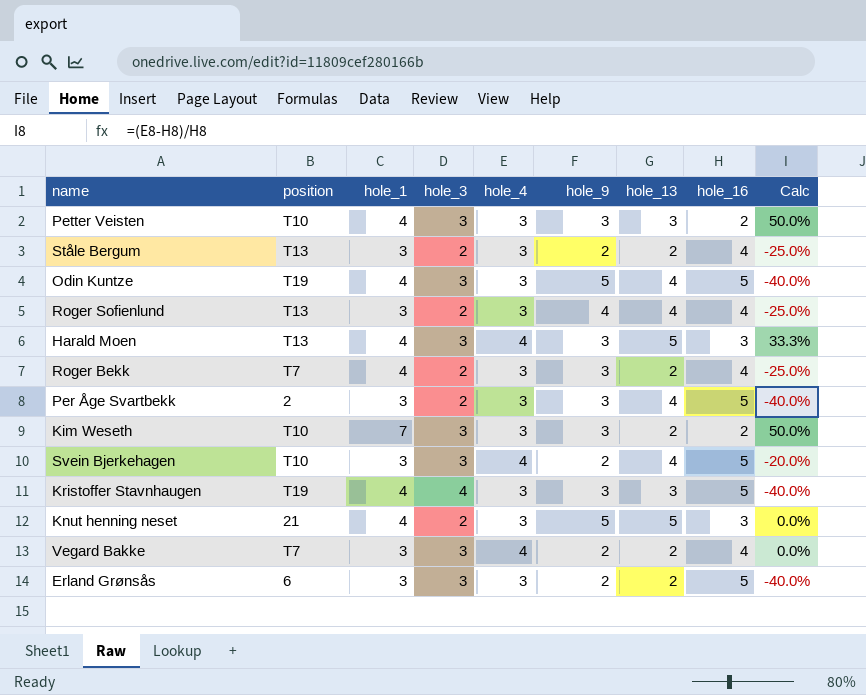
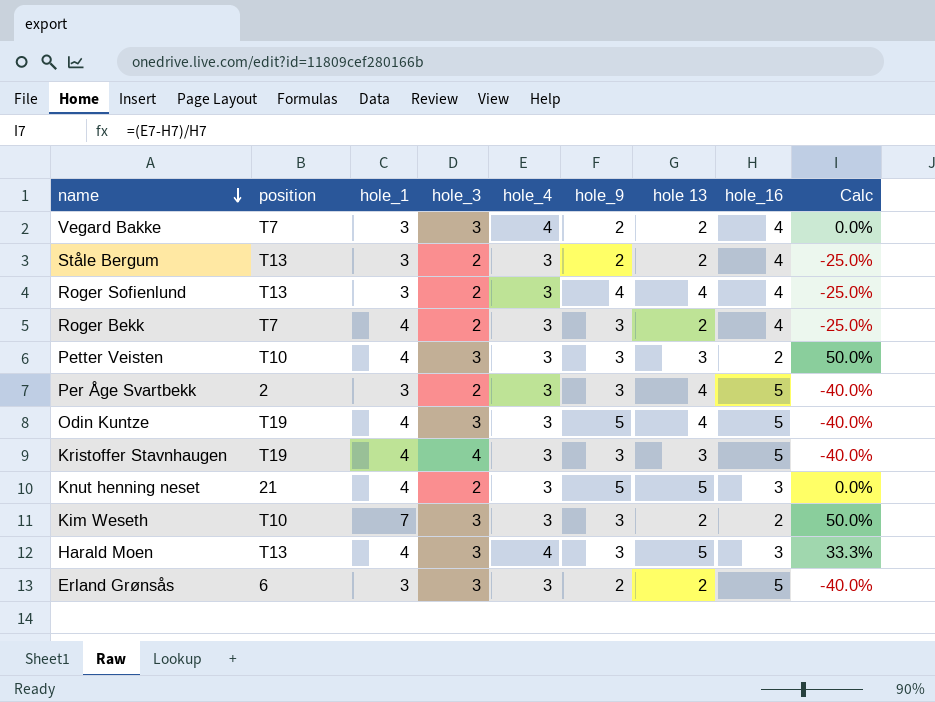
row order: none -> name descending
column name: hole_13 -> hole 13
row Svein Bjerkehagen: T10 | 3 | 3 | 4 | 2 | 4 | 5 | -20.0% -> none

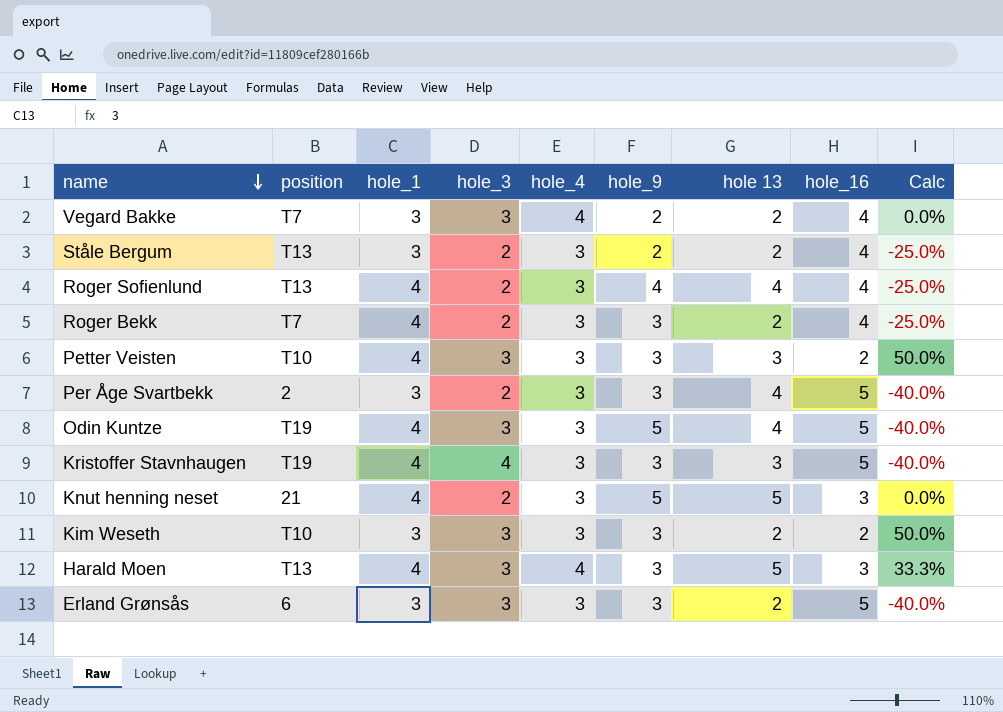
Roger Sofienlund | hole_1: 3 -> 4
Kim Weseth | hole_1: 7 -> 3
Erland Grønsås | hole_9: 2 -> 3

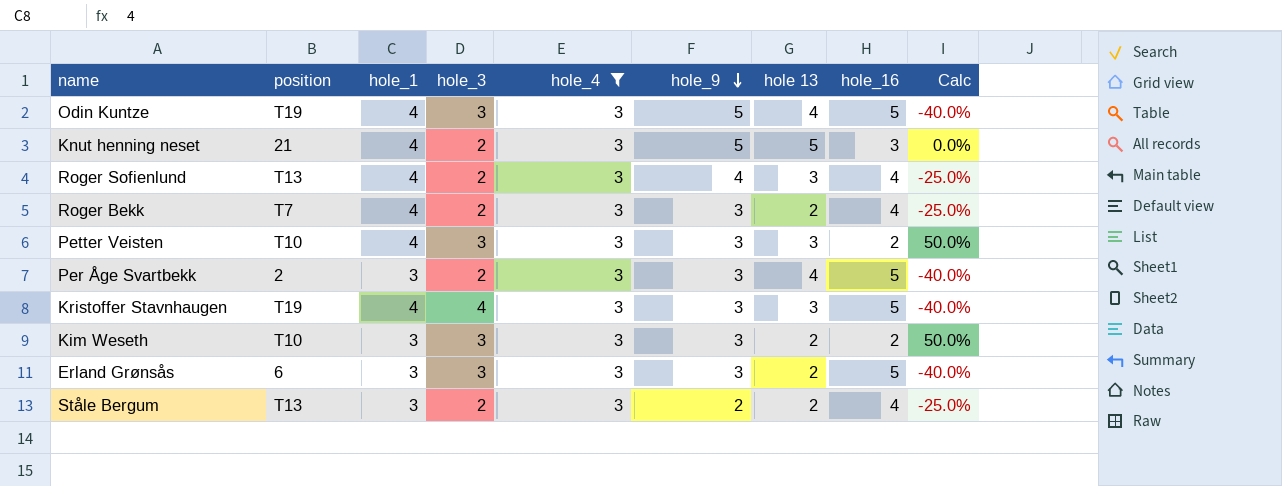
filter: none -> hole_4 = 3
row order: name descending -> hole_9 descending
Roger Sofienlund | hole 13: 4 -> 3

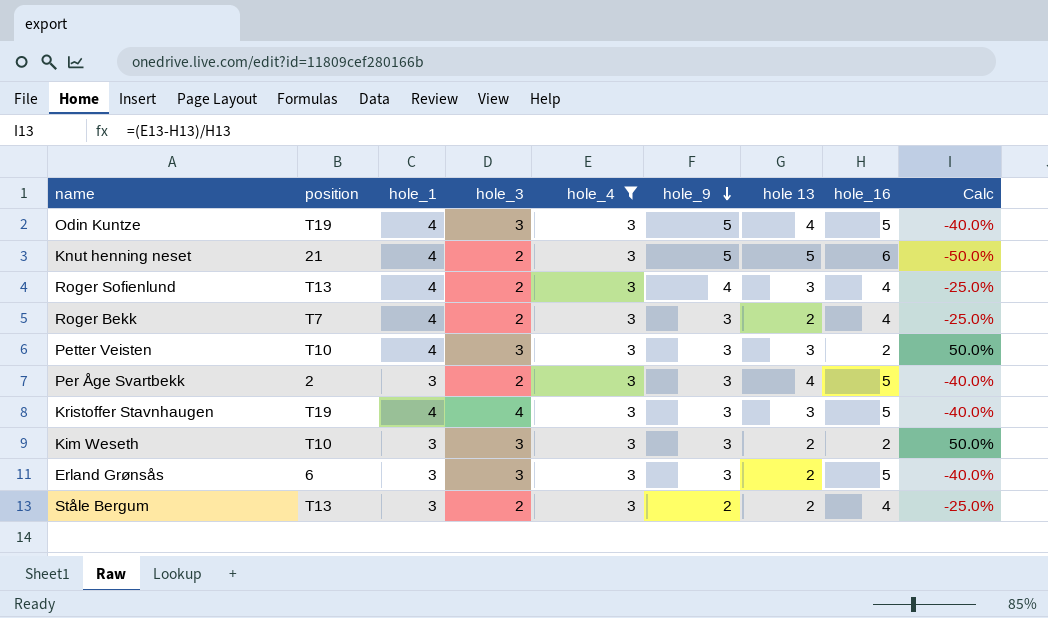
Knut henning neset | hole_16: 3 -> 6
Knut henning neset | Calc: 0.0% -> -50.0%

